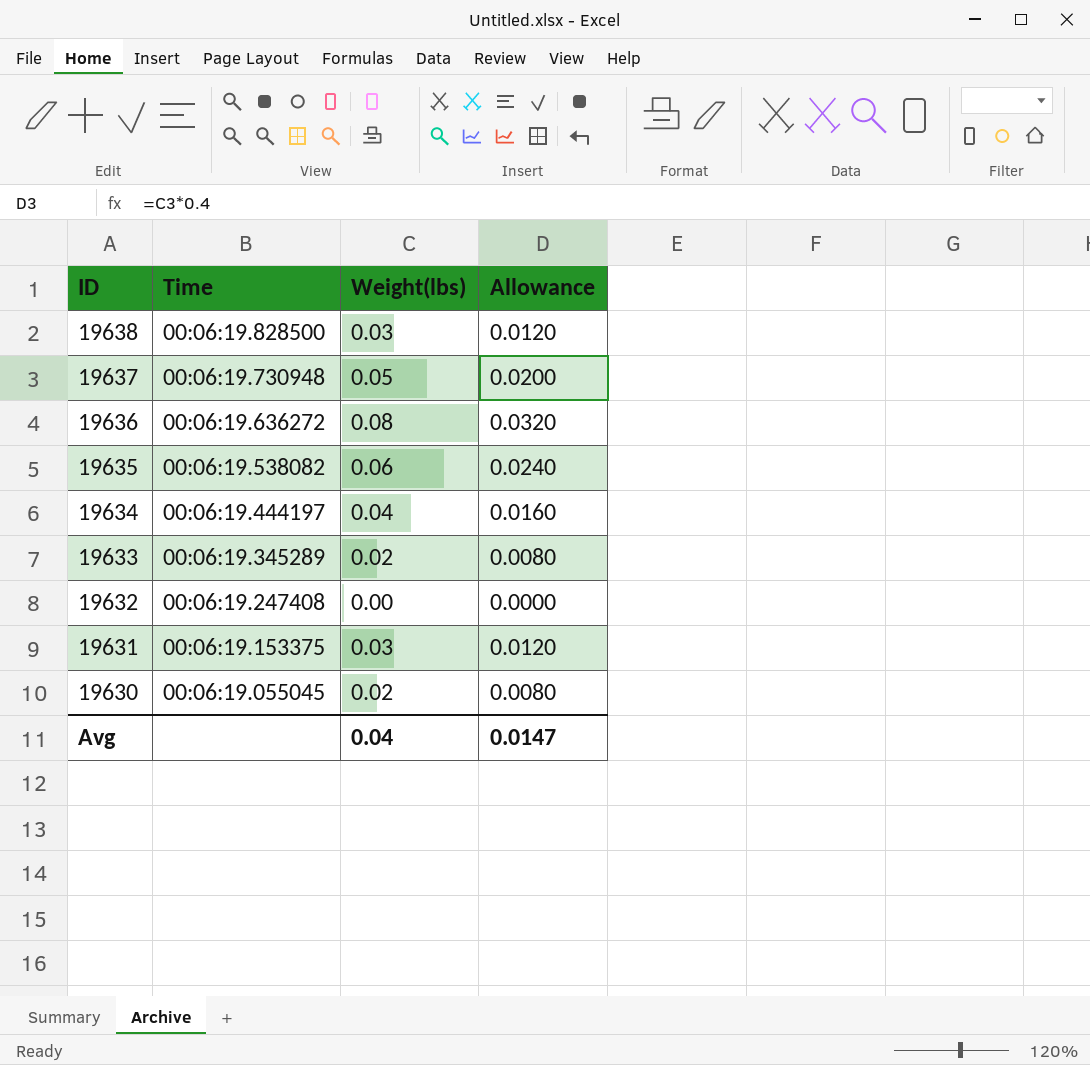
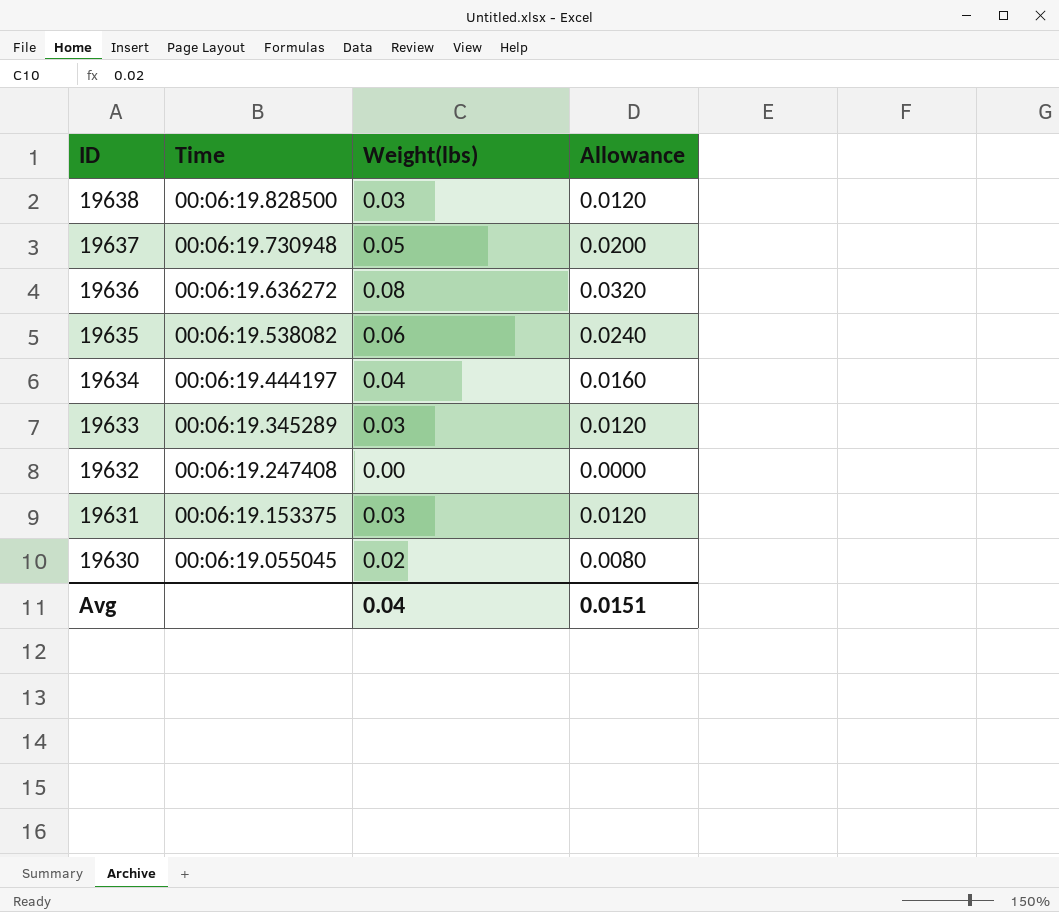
19633 | Weight(lbs): 0.02 -> 0.03
19633 | Allowance: 0.0080 -> 0.0120
Avg | Allowance: 0.0147 -> 0.0151

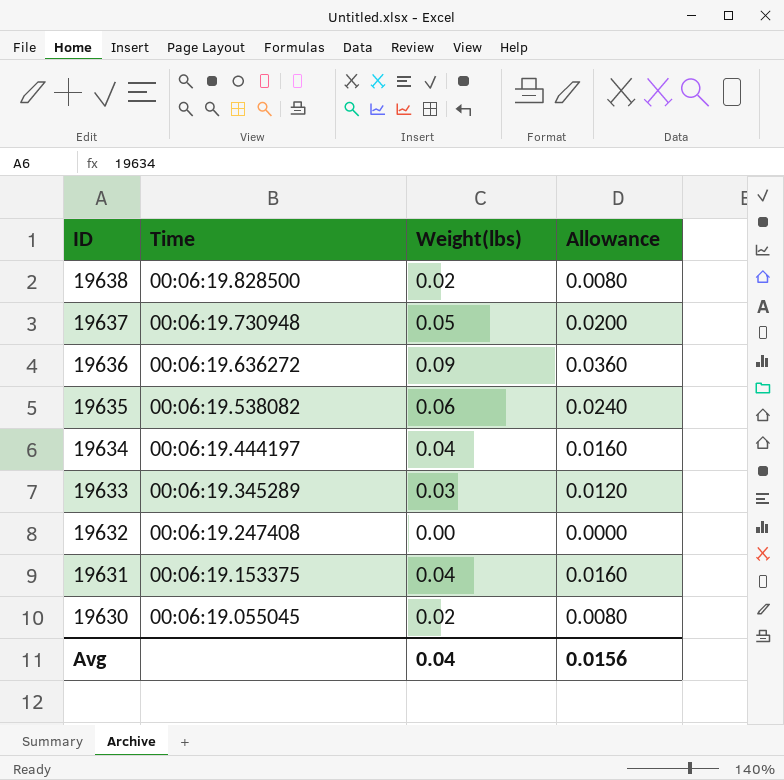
19638 | Weight(lbs): 0.03 -> 0.02
19638 | Allowance: 0.0120 -> 0.0080
19636 | Weight(lbs): 0.08 -> 0.09
19636 | Allowance: 0.0320 -> 0.0360
19631 | Weight(lbs): 0.03 -> 0.04
19631 | Allowance: 0.0120 -> 0.0160
Avg | Allowance: 0.0151 -> 0.0156

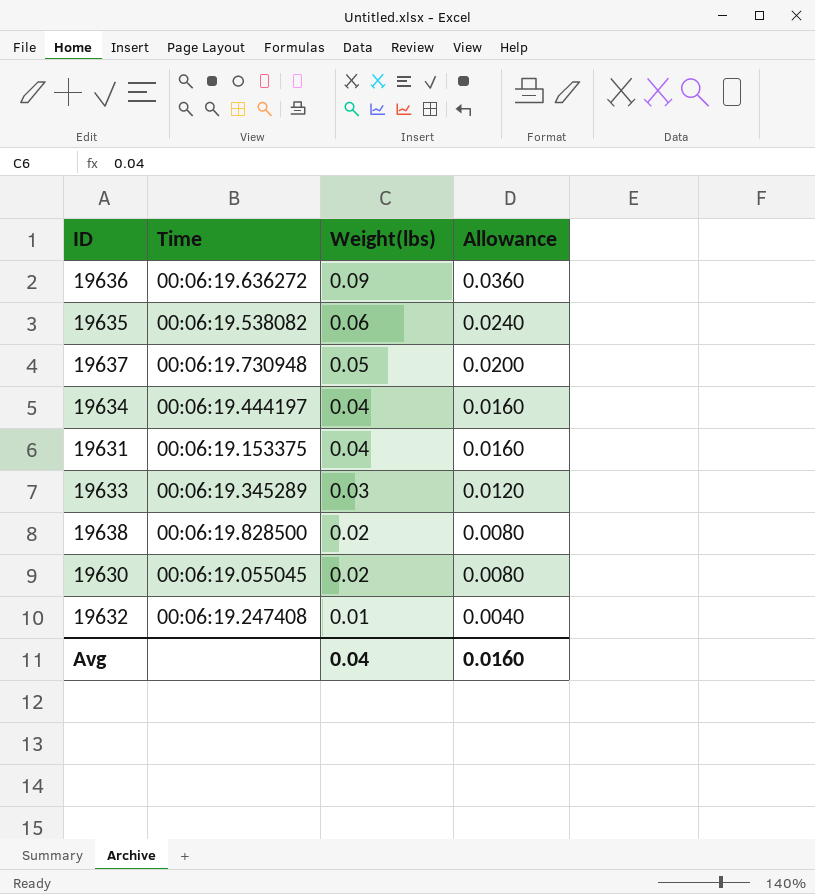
row order: ID descending -> Weight(lbs) descending
19632 | Weight(lbs): 0.00 -> 0.01
19632 | Allowance: 0.0000 -> 0.0040
Avg | Allowance: 0.0156 -> 0.0160

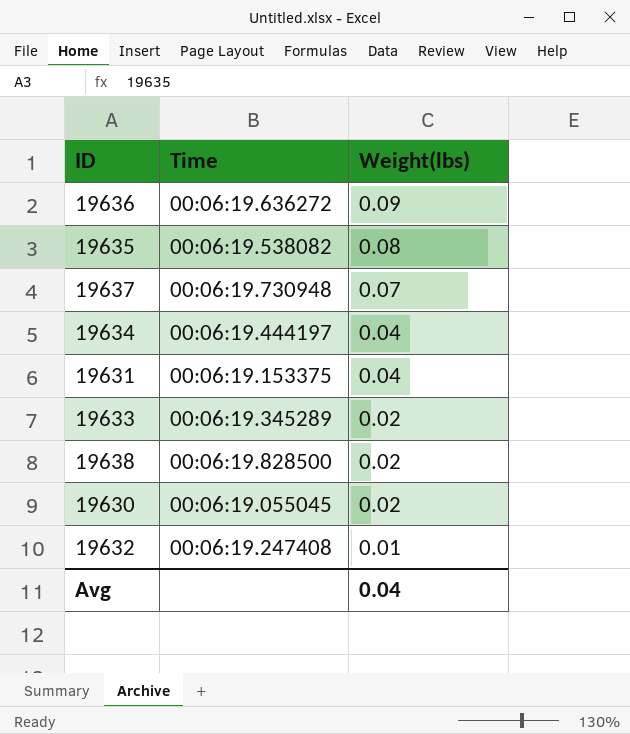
column Allowance | formula: [Weight(lbs)] * 0.4 -> none
19635 | Weight(lbs): 0.06 -> 0.08
19637 | Weight(lbs): 0.05 -> 0.07
19633 | Weight(lbs): 0.03 -> 0.02

